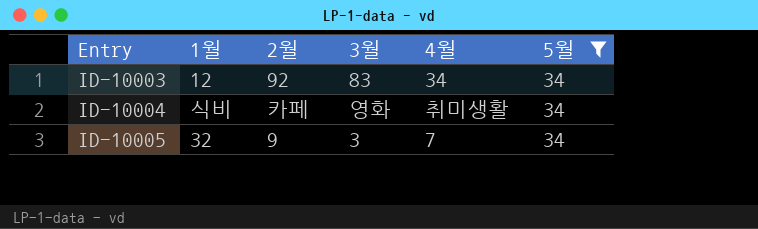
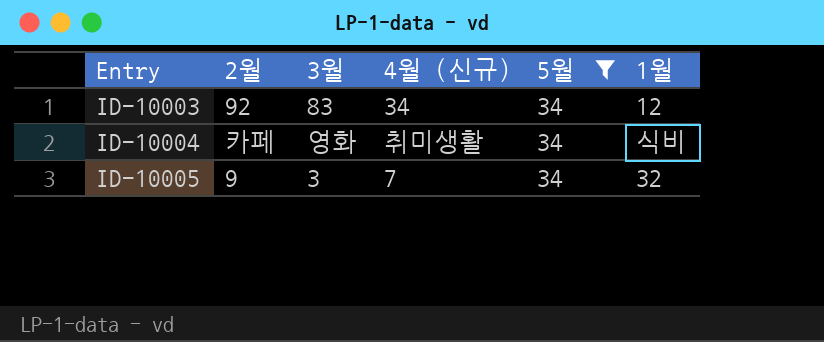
column name: 4월 -> 4월 (신규)
column 1월 | position: 2 -> 6

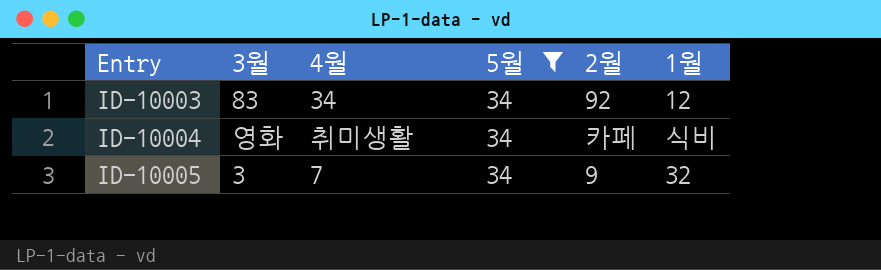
column name: 4월 (신규) -> 4월
column 2월 | position: 2 -> 5

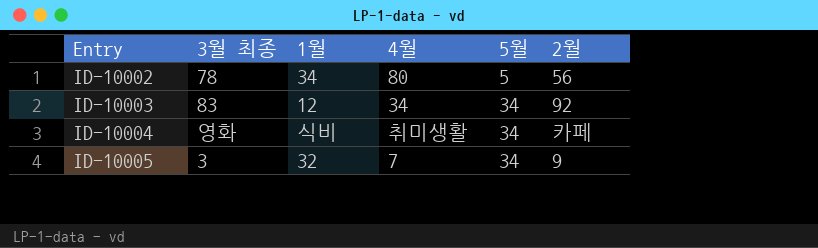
filter: 5월 = 34 -> none
column name: 3월 -> 3월 최종
column 1월 | position: 6 -> 3

